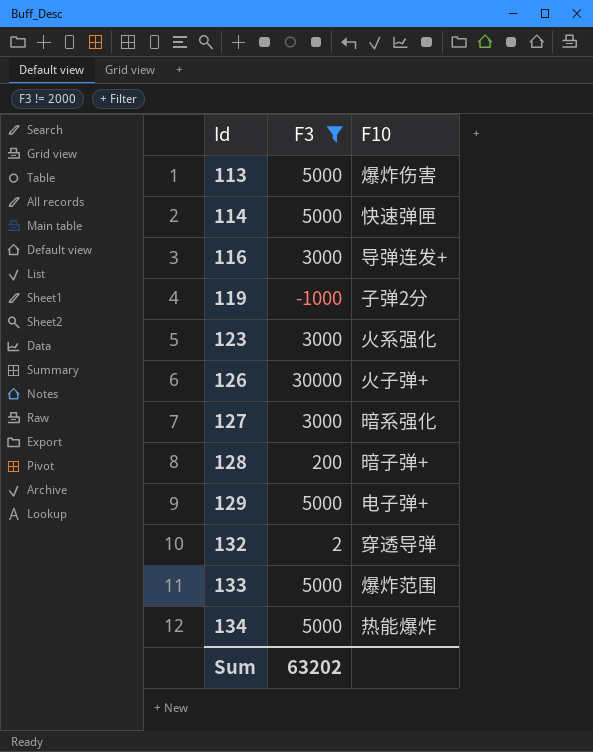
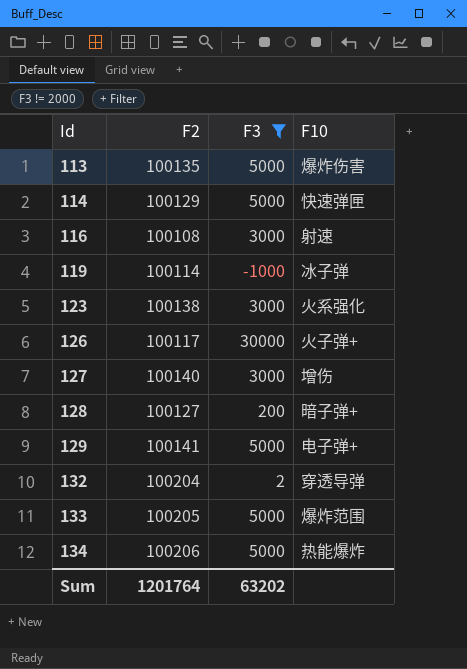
column F2 | position: none -> 2
116 | F10: 导弹连发+ -> 射速
119 | F10: 子弹2分 -> 冰子弹
127 | F10: 暗系强化 -> 增伤

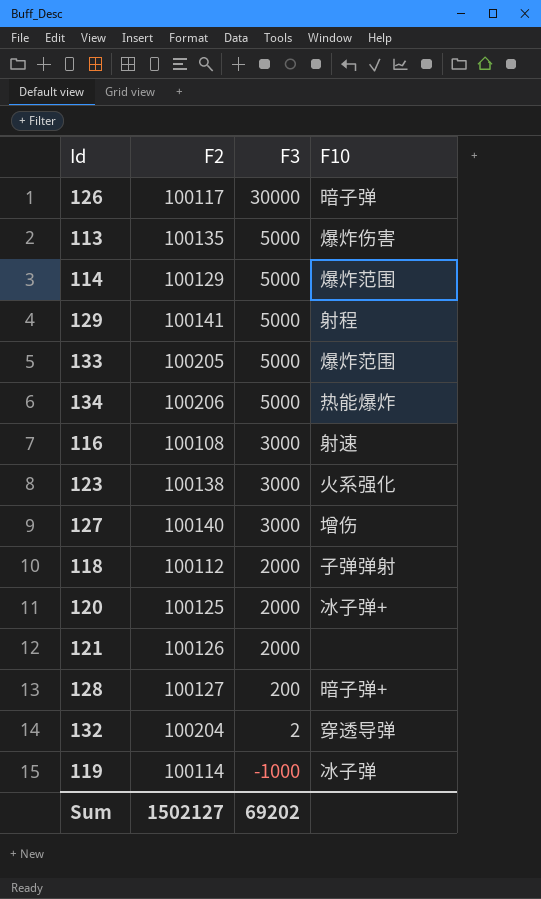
filter: F3 != 2000 -> none
row order: Id ascending -> F3 descending
126 | F10: 火子弹+ -> 暗子弹
114 | F10: 快速弹匣 -> 爆炸范围
129 | F10: 电子弹+ -> 射程
Sum | F2: 1201764 -> 1502127
Sum | F3: 63202 -> 69202

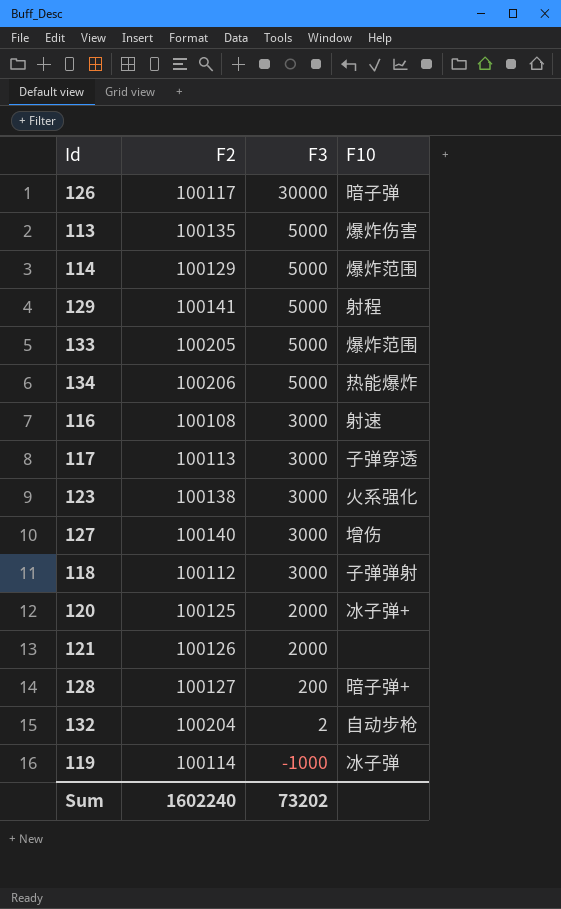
row 117: none -> 100113 | 3000 | 子弹穿透
118 | F3: 2000 -> 3000
132 | F10: 穿透导弹 -> 自动步枪
Sum | F2: 1502127 -> 1602240
Sum | F3: 69202 -> 73202

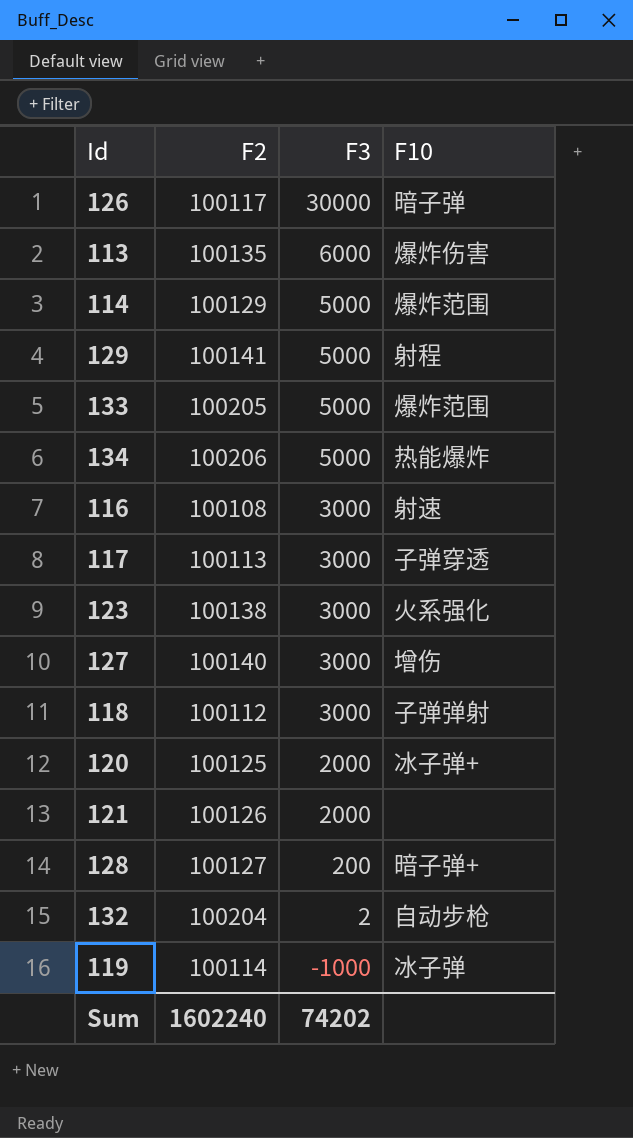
113 | F3: 5000 -> 6000
Sum | F3: 73202 -> 74202

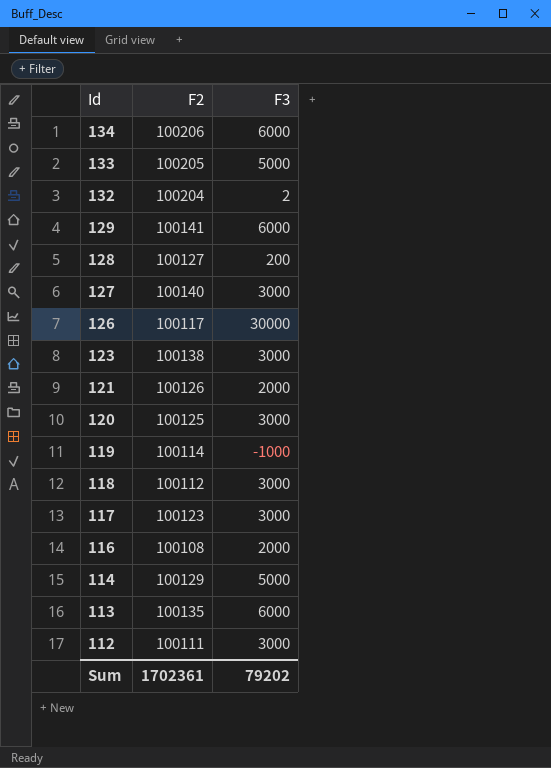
row order: F3 descending -> Id descending
column F10 | position: 4 -> none
134 | F3: 5000 -> 6000
129 | F3: 5000 -> 6000
120 | F3: 2000 -> 3000
117 | F2: 100113 -> 100123
116 | F3: 3000 -> 2000
row 112: none -> 100111 | 3000
Sum | F2: 1602240 -> 1702361
Sum | F3: 74202 -> 79202

